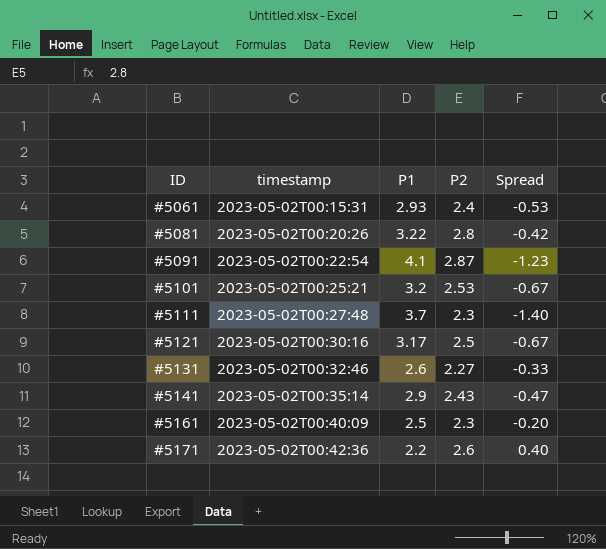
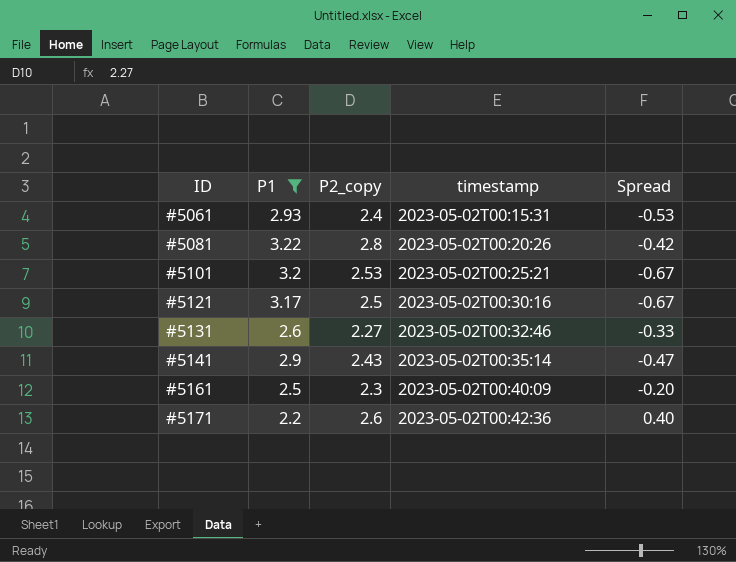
filter: none -> P1 <= 3.22
column name: P2 -> P2_copy
column timestamp | position: 2 -> 4

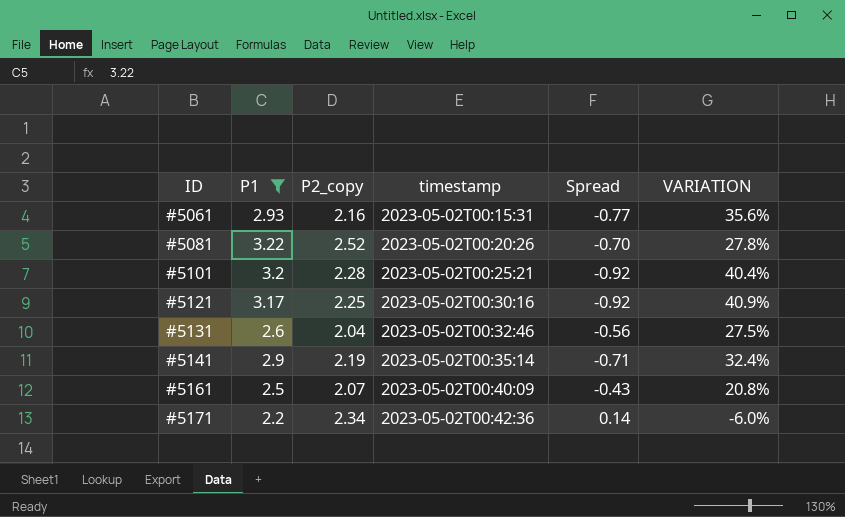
column VARIATION | formula: none -> ([P1] - [P2_copy]) / [P2_copy]
#5061 | P2_copy: 2.4 -> 2.16
#5061 | Spread: -0.53 -> -0.77
#5081 | P2_copy: 2.8 -> 2.52
#5081 | Spread: -0.42 -> -0.70
#5101 | P2_copy: 2.53 -> 2.28
#5101 | Spread: -0.67 -> -0.92
#5121 | P2_copy: 2.5 -> 2.25
#5121 | Spread: -0.67 -> -0.92
#5131 | P2_copy: 2.27 -> 2.04
#5131 | Spread: -0.33 -> -0.56
#5141 | P2_copy: 2.43 -> 2.19
#5141 | Spread: -0.47 -> -0.71
#5161 | P2_copy: 2.3 -> 2.07
#5161 | Spread: -0.20 -> -0.43
#5171 | P2_copy: 2.6 -> 2.34
#5171 | Spread: 0.40 -> 0.14

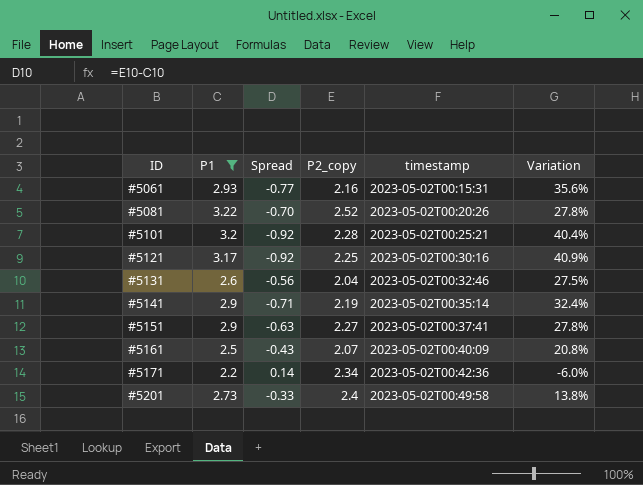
column Spread | position: 5 -> 3
column name: VARIATION -> Variation
row #5151: none -> 2.9 | -0.63 | 2.27 | 2023-05-02T00:37:41 | 27.8%
row #5201: none -> 2.73 | -0.33 | 2.4 | 2023-05-02T00:49:58 | 13.8%

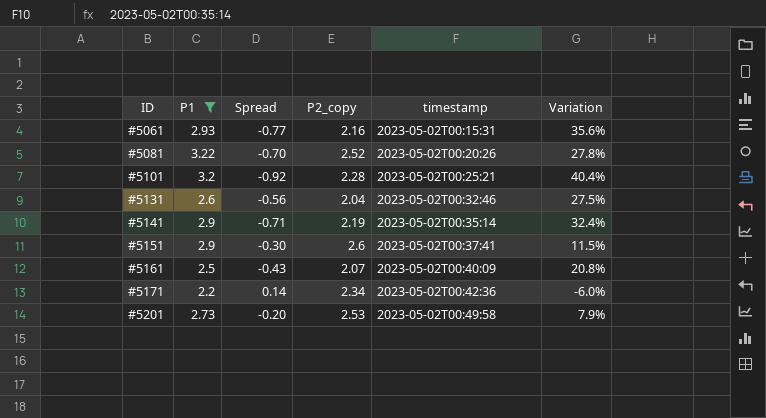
row #5121: 3.17 | -0.92 | 2.25 | 2023-05-02T00:30:16 | 40.9% -> none
#5151 | Spread: -0.63 -> -0.30
#5151 | P2_copy: 2.27 -> 2.6
#5151 | Variation: 27.8% -> 11.5%
#5201 | Spread: -0.33 -> -0.20
#5201 | P2_copy: 2.4 -> 2.53
#5201 | Variation: 13.8% -> 7.9%

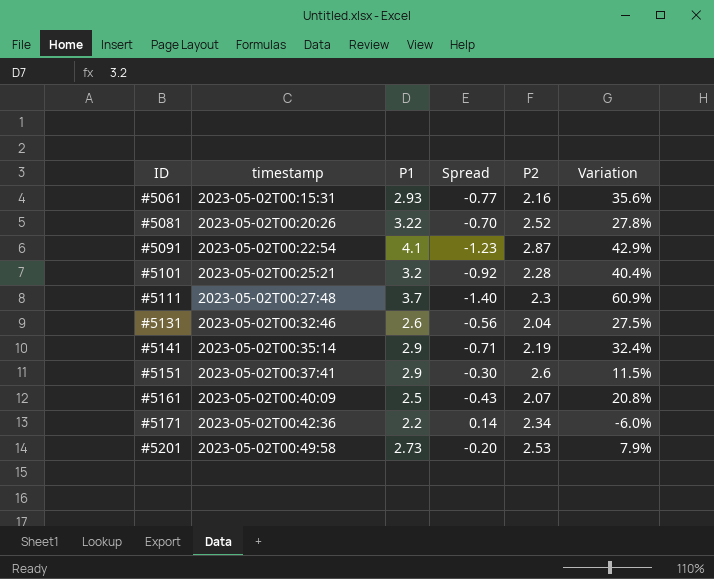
filter: P1 <= 3.22 -> none
column timestamp | position: 5 -> 2
column name: P2_copy -> P2

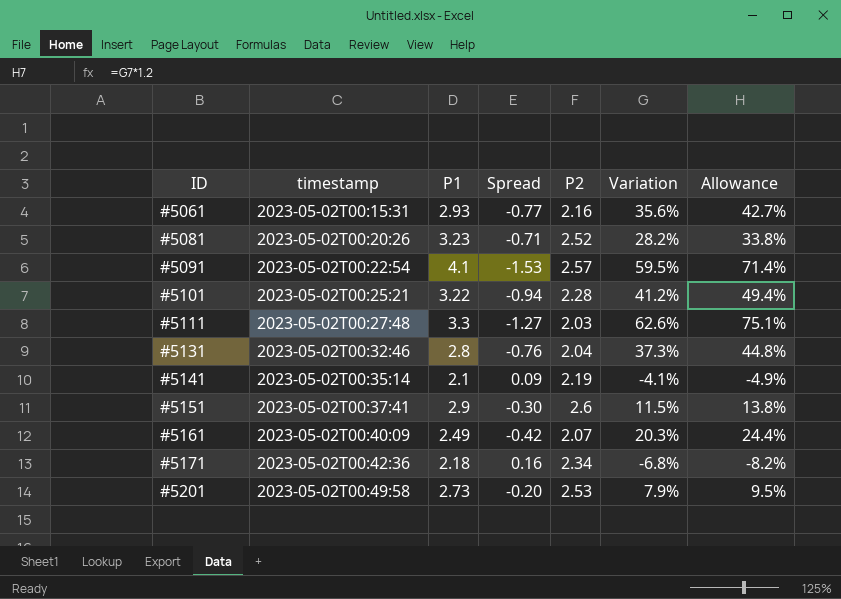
column Allowance | formula: none -> [Variation] * 1.2
#5081 | P1: 3.22 -> 3.23
#5081 | Spread: -0.70 -> -0.71
#5081 | Variation: 27.8% -> 28.2%
#5091 | Spread: -1.23 -> -1.53
#5091 | P2: 2.87 -> 2.57
#5091 | Variation: 42.9% -> 59.5%
#5101 | P1: 3.2 -> 3.22
#5101 | Spread: -0.92 -> -0.94
#5101 | Variation: 40.4% -> 41.2%
#5111 | P1: 3.7 -> 3.3
#5111 | Spread: -1.40 -> -1.27
#5111 | P2: 2.3 -> 2.03
#5111 | Variation: 60.9% -> 62.6%
#5131 | P1: 2.6 -> 2.8
#5131 | Spread: -0.56 -> -0.76
#5131 | Variation: 27.5% -> 37.3%
#5141 | P1: 2.9 -> 2.1
#5141 | Spread: -0.71 -> 0.09
#5141 | Variation: 32.4% -> -4.1%
#5161 | P1: 2.5 -> 2.49
#5161 | Spread: -0.43 -> -0.42
#5161 | Variation: 20.8% -> 20.3%
#5171 | P1: 2.2 -> 2.18
#5171 | Spread: 0.14 -> 0.16
#5171 | Variation: -6.0% -> -6.8%

